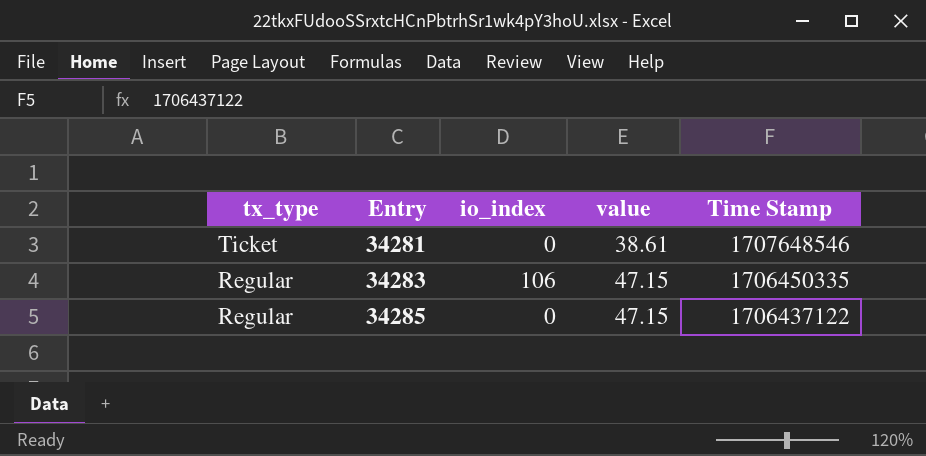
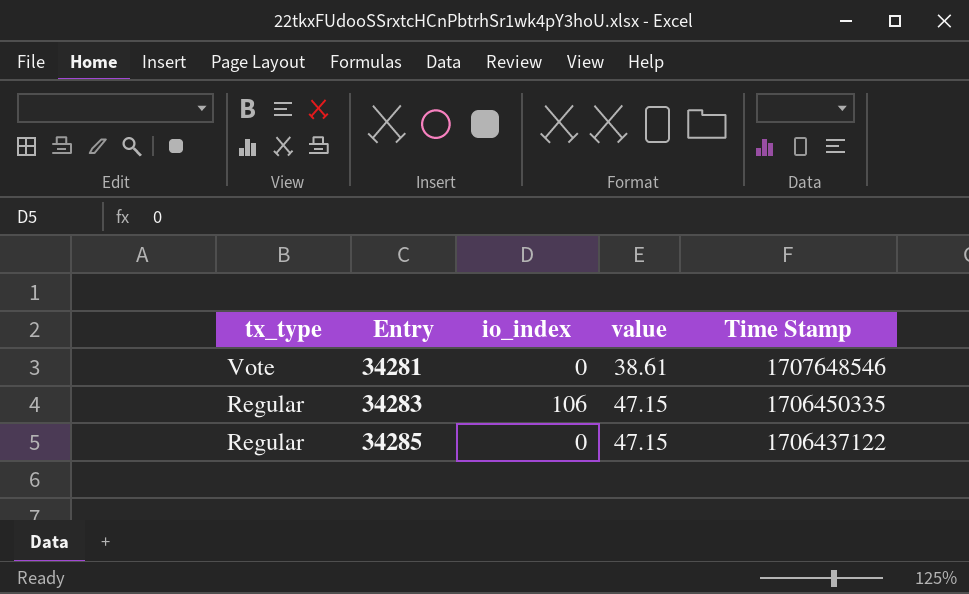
34281 | tx_type: Ticket -> Vote

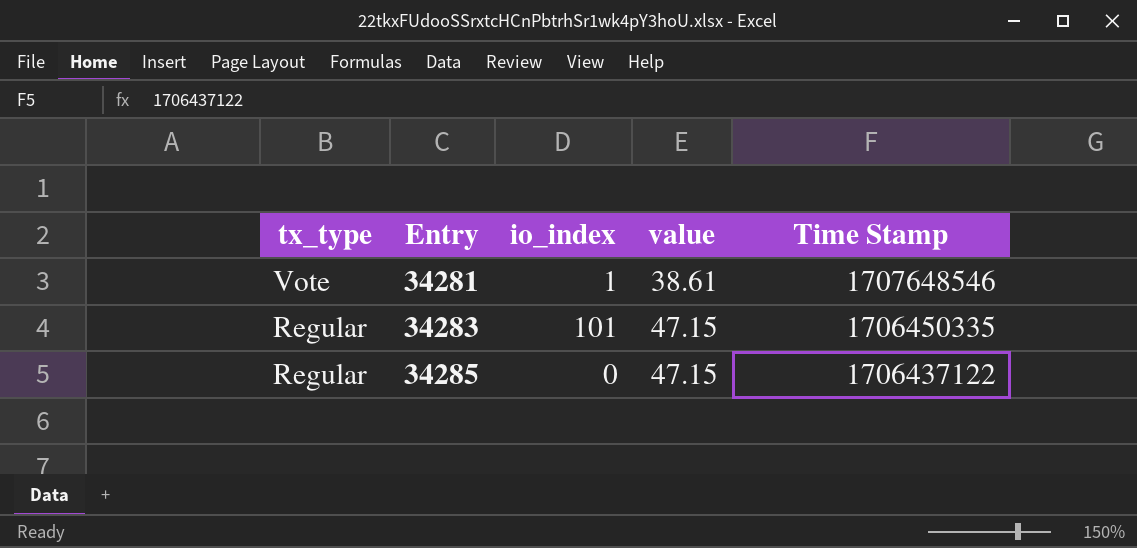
34281 | io_index: 0 -> 1
34283 | io_index: 106 -> 101

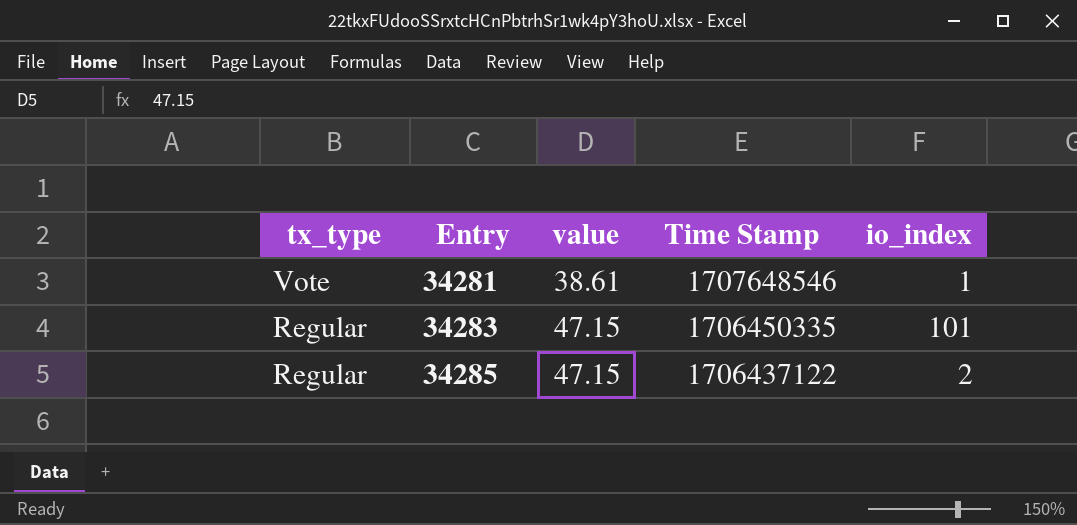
column io_index | position: 3 -> 5
34285 | io_index: 0 -> 2

